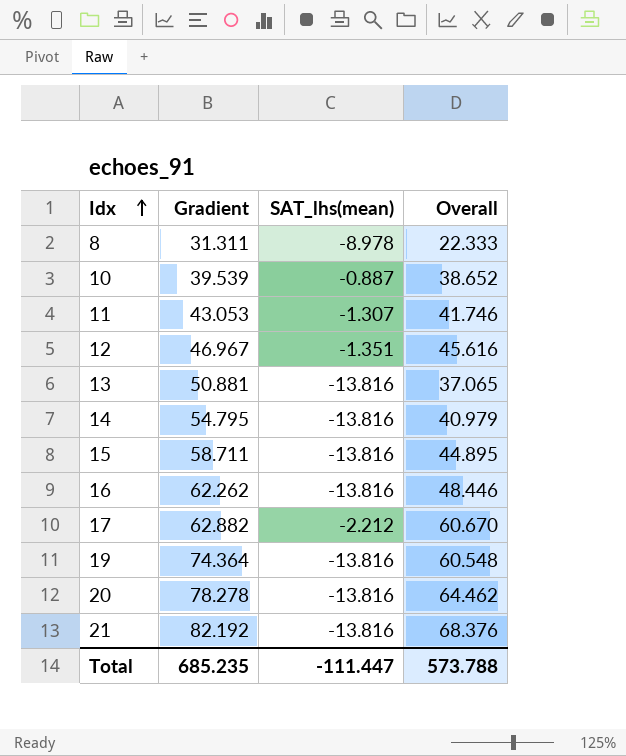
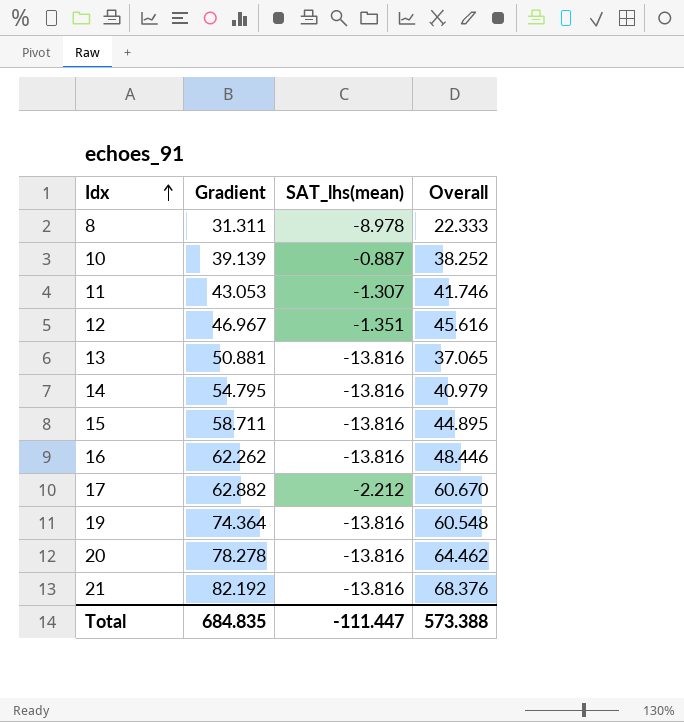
10 | Gradient: 39.539 -> 39.139
10 | Overall: 38.652 -> 38.252
Total | Gradient: 685.235 -> 684.835
Total | Overall: 573.788 -> 573.388

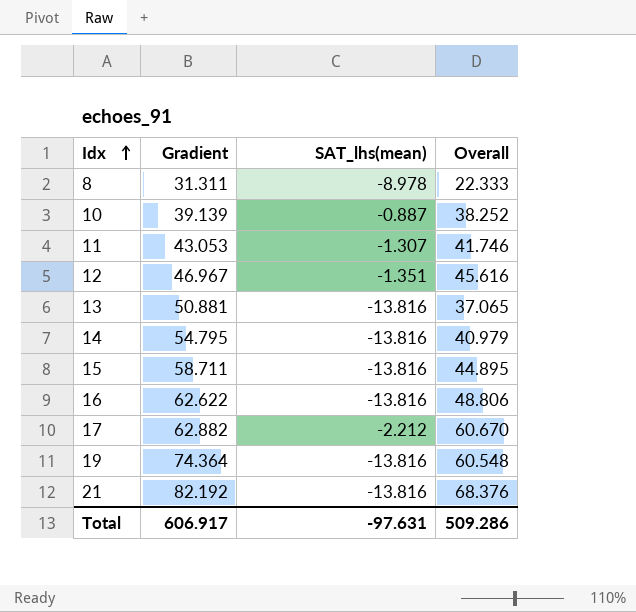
row 20: 78.278 | -13.816 | 64.462 -> none
16 | Gradient: 62.262 -> 62.622
16 | Overall: 48.446 -> 48.806
Total | Gradient: 684.835 -> 606.917
Total | SAT_lhs(mean): -111.447 -> -97.631
Total | Overall: 573.388 -> 509.286

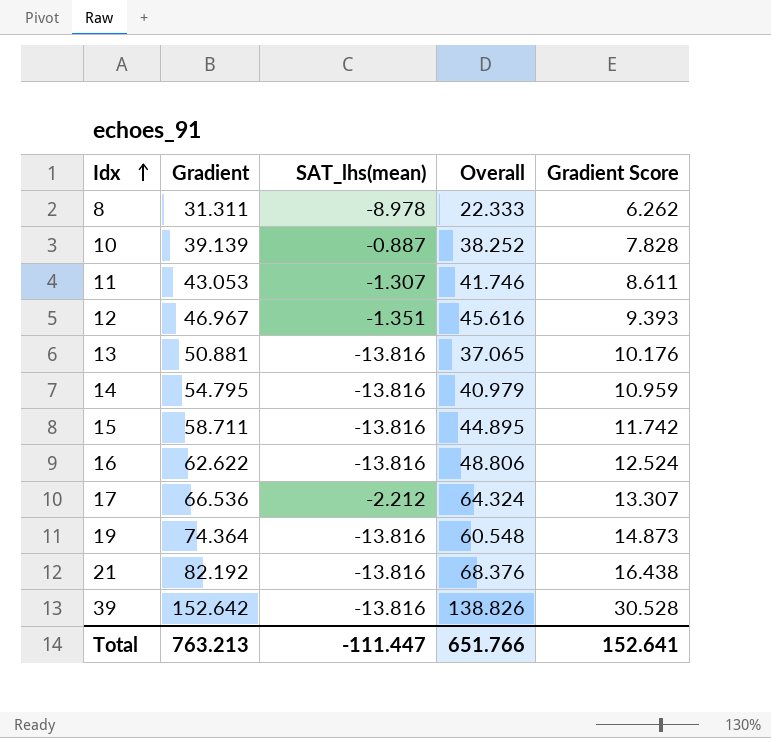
column Gradient Score | formula: none -> [Gradient] * 0.2
17 | Gradient: 62.882 -> 66.536
17 | Overall: 60.670 -> 64.324
row 39: none -> 152.642 | -13.816 | 138.826 | 30.528
Total | Gradient: 606.917 -> 763.213
Total | SAT_lhs(mean): -97.631 -> -111.447
Total | Overall: 509.286 -> 651.766

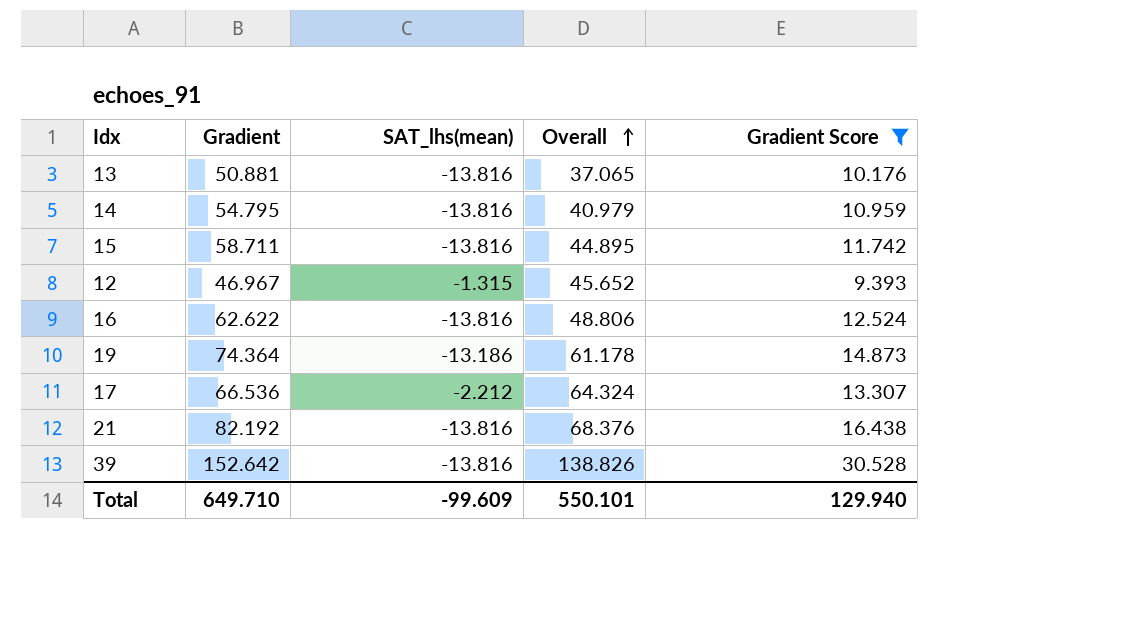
filter: none -> Gradient Score >= 9.393
row order: Idx ascending -> Overall ascending
12 | SAT_lhs(mean): -1.351 -> -1.315
12 | Overall: 45.616 -> 45.652
19 | SAT_lhs(mean): -13.816 -> -13.186
19 | Overall: 60.548 -> 61.178
Total | Gradient: 763.213 -> 649.710
Total | SAT_lhs(mean): -111.447 -> -99.609
Total | Overall: 651.766 -> 550.101
Total | Gradient Score: 152.641 -> 129.940

